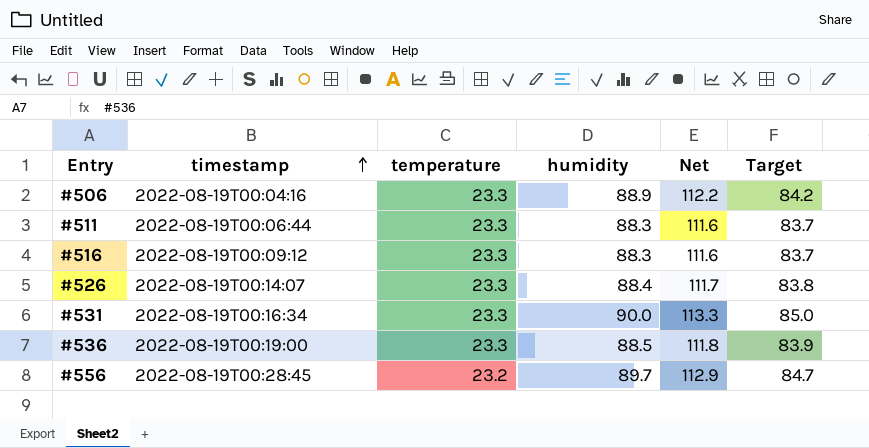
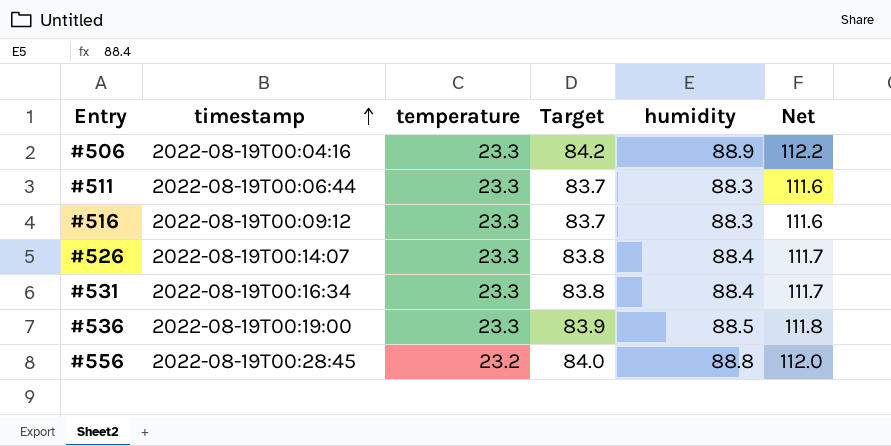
column Target | position: 6 -> 4
#531 | Target: 85.0 -> 83.8
#531 | humidity: 90.0 -> 88.4
#531 | Net: 113.3 -> 111.7
#556 | Target: 84.7 -> 84.0
#556 | humidity: 89.7 -> 88.8
#556 | Net: 112.9 -> 112.0

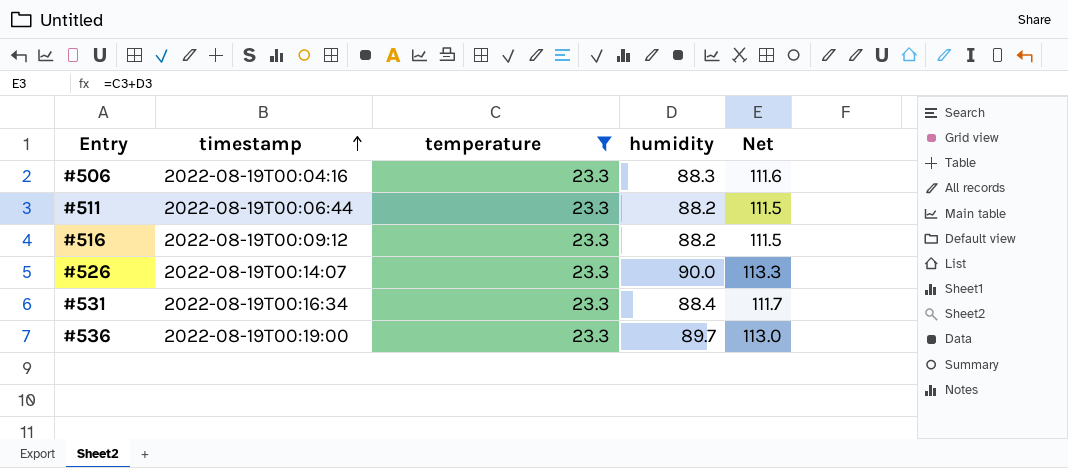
filter: none -> temperature = 23.3
column Target | formula: [Net] * 0.75 -> none
#506 | humidity: 88.9 -> 88.3
#506 | Net: 112.2 -> 111.6
#511 | humidity: 88.3 -> 88.2
#511 | Net: 111.6 -> 111.5
#516 | humidity: 88.3 -> 88.2
#516 | Net: 111.6 -> 111.5
#526 | humidity: 88.4 -> 90.0
#526 | Net: 111.7 -> 113.3
#536 | humidity: 88.5 -> 89.7
#536 | Net: 111.8 -> 113.0

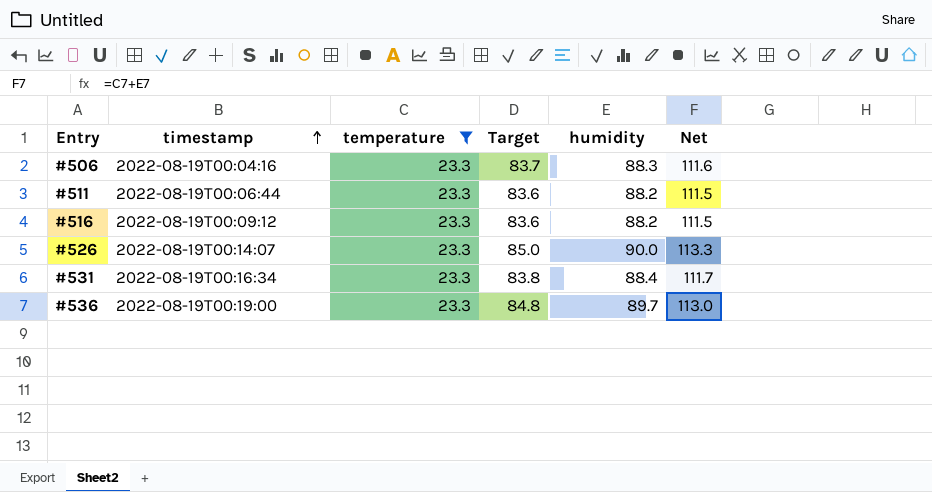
column Target | formula: none -> [Net] * 0.75

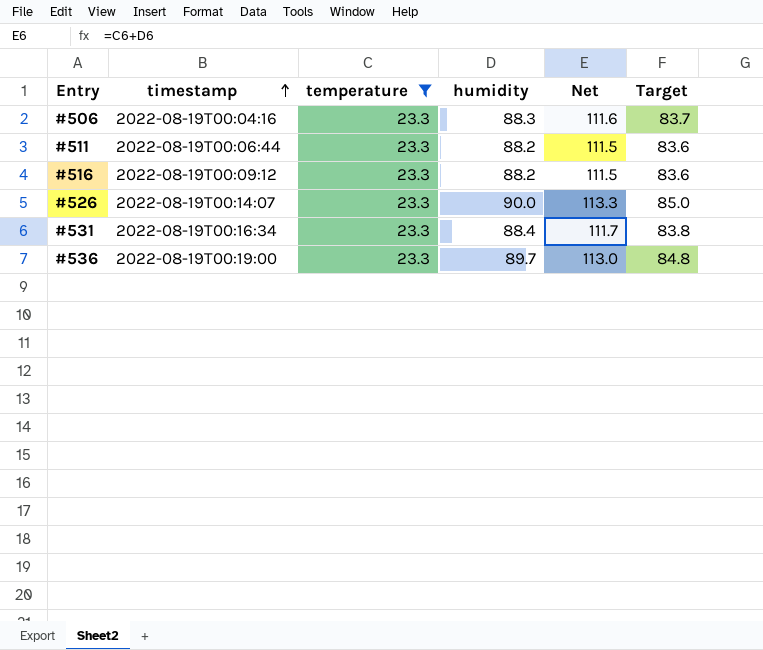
column Target | position: 4 -> 6

